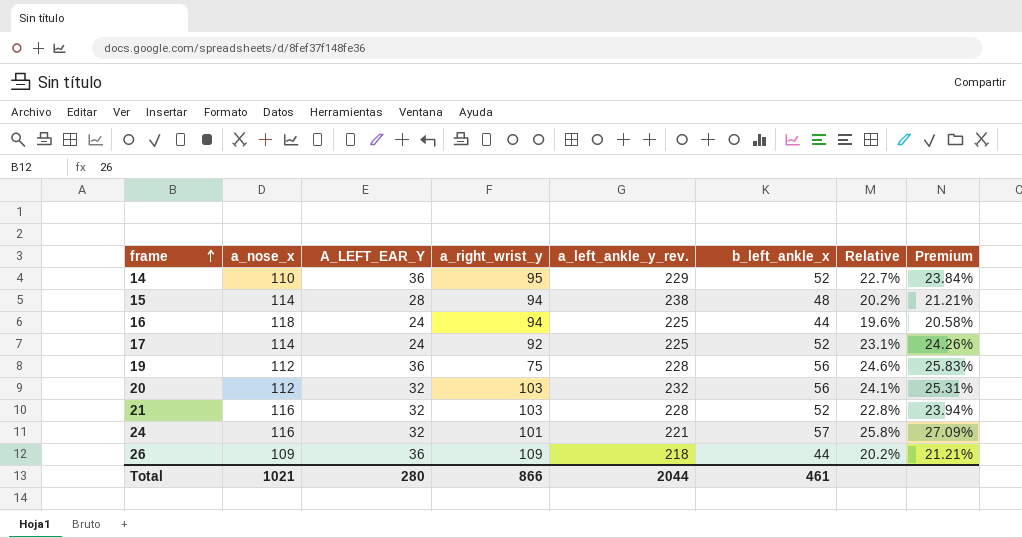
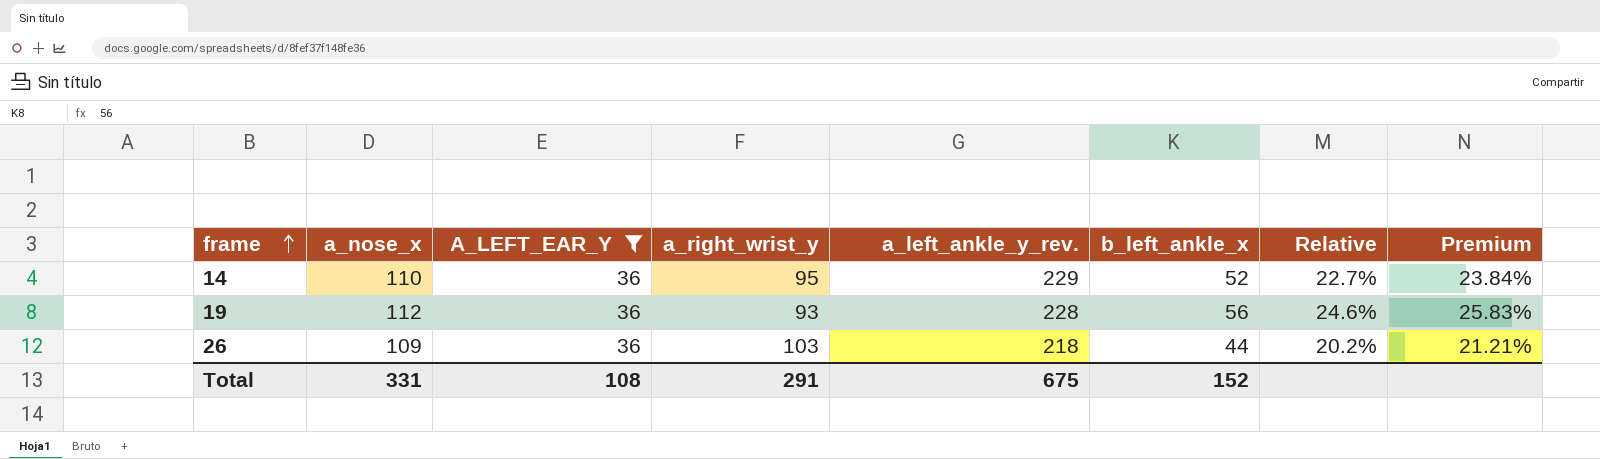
filter: none -> A_LEFT_EAR_Y = 36
19 | a_right_wrist_y: 75 -> 93
26 | a_right_wrist_y: 109 -> 103
Total | a_nose_x: 1021 -> 331
Total | A_LEFT_EAR_Y: 280 -> 108
Total | a_right_wrist_y: 866 -> 291
Total | a_left_ankle_y_rev.: 2044 -> 675
Total | b_left_ankle_x: 461 -> 152

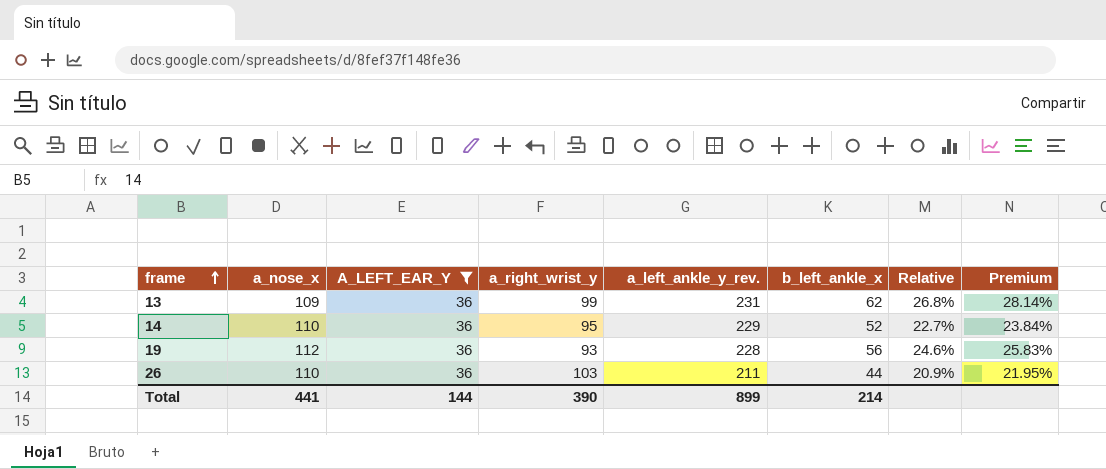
row 13: none -> 109 | 36 | 99 | 231 | 62 | 26.8% | 28.14%
26 | a_nose_x: 109 -> 110
26 | a_left_ankle_y_rev.: 218 -> 211
26 | Relative: 20.2% -> 20.9%
26 | Premium: 21.21% -> 21.95%
Total | a_nose_x: 331 -> 441
Total | A_LEFT_EAR_Y: 108 -> 144
Total | a_right_wrist_y: 291 -> 390
Total | a_left_ankle_y_rev.: 675 -> 899
Total | b_left_ankle_x: 152 -> 214

